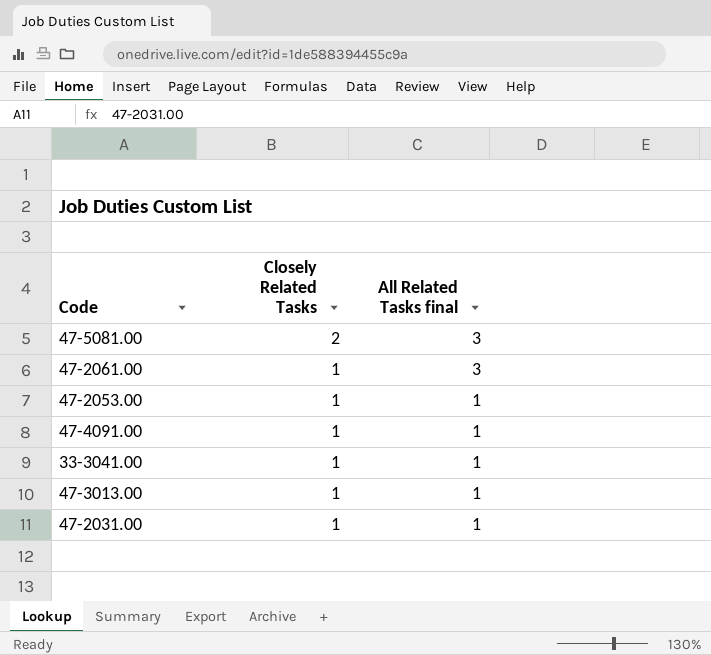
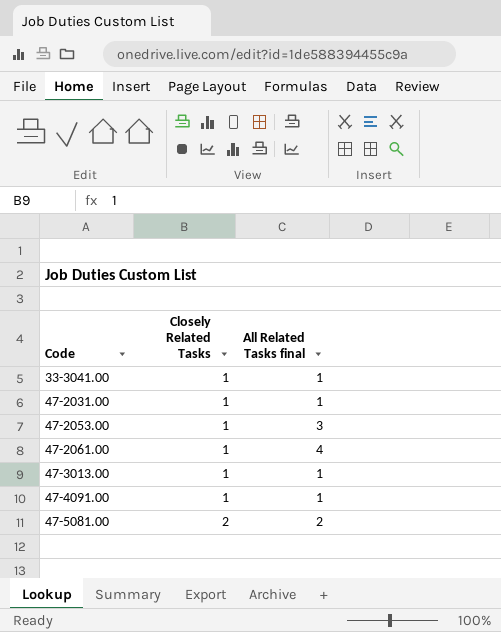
row order: Closely Related Tasks descending -> Code ascending
47-2053.00 | All Related Tasks final: 1 -> 3
47-2061.00 | All Related Tasks final: 3 -> 4
47-5081.00 | All Related Tasks final: 3 -> 2

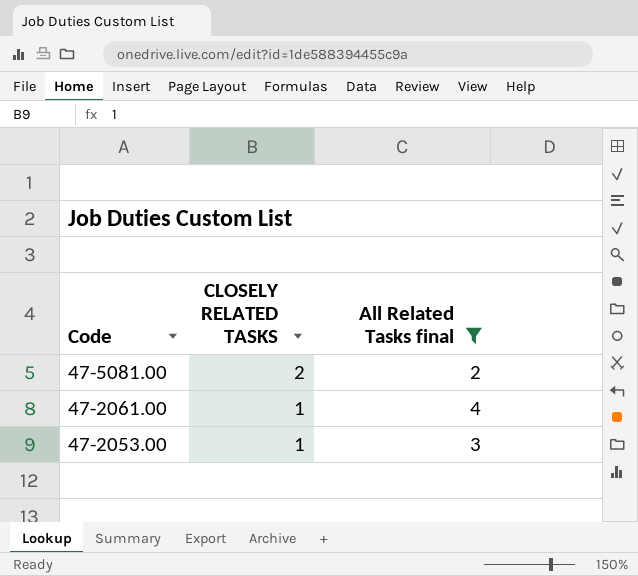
filter: none -> All Related Tasks final != 1
row order: Code ascending -> Code descending
column name: Closely Related Tasks -> CLOSELY RELATED TASKS

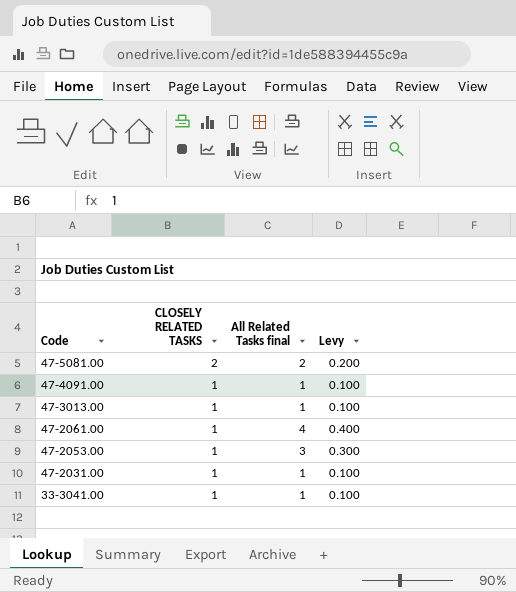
filter: All Related Tasks final != 1 -> none
column Levy | formula: none -> [All Related Tasks final] * 0.1

